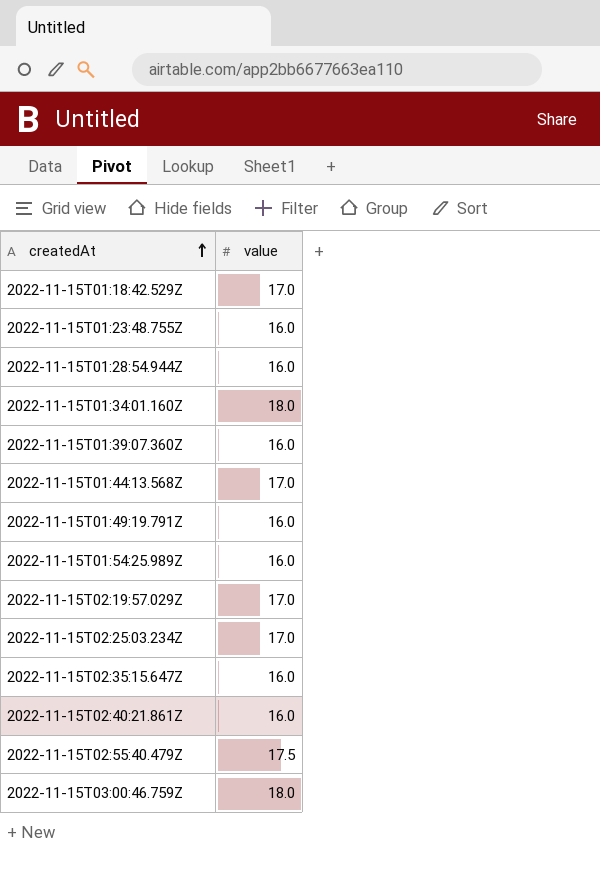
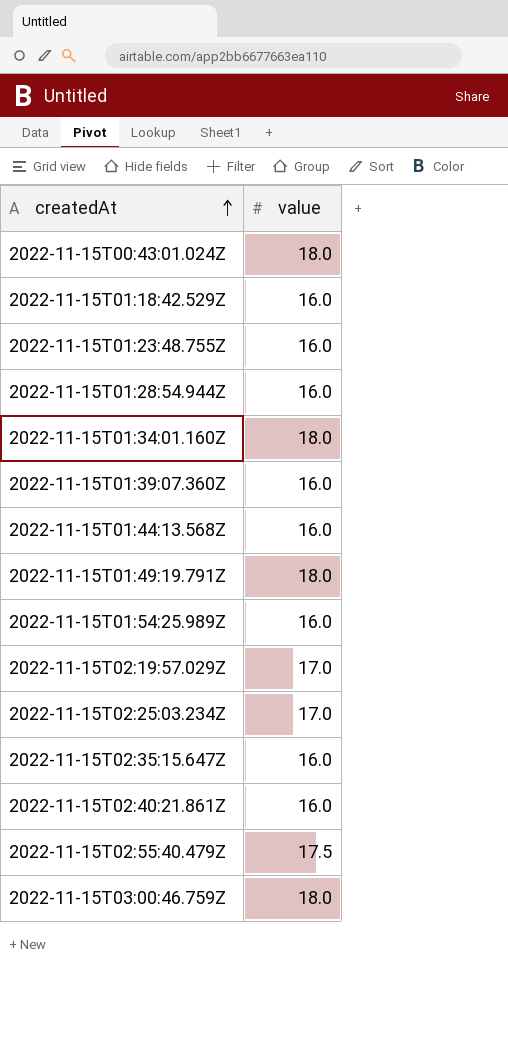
row 2022-11-15T00:43:01.024Z: none -> 18.0
2022-11-15T01:18:42.529Z | value: 17.0 -> 16.0
2022-11-15T01:44:13.568Z | value: 17.0 -> 16.0
2022-11-15T01:49:19.791Z | value: 16.0 -> 18.0

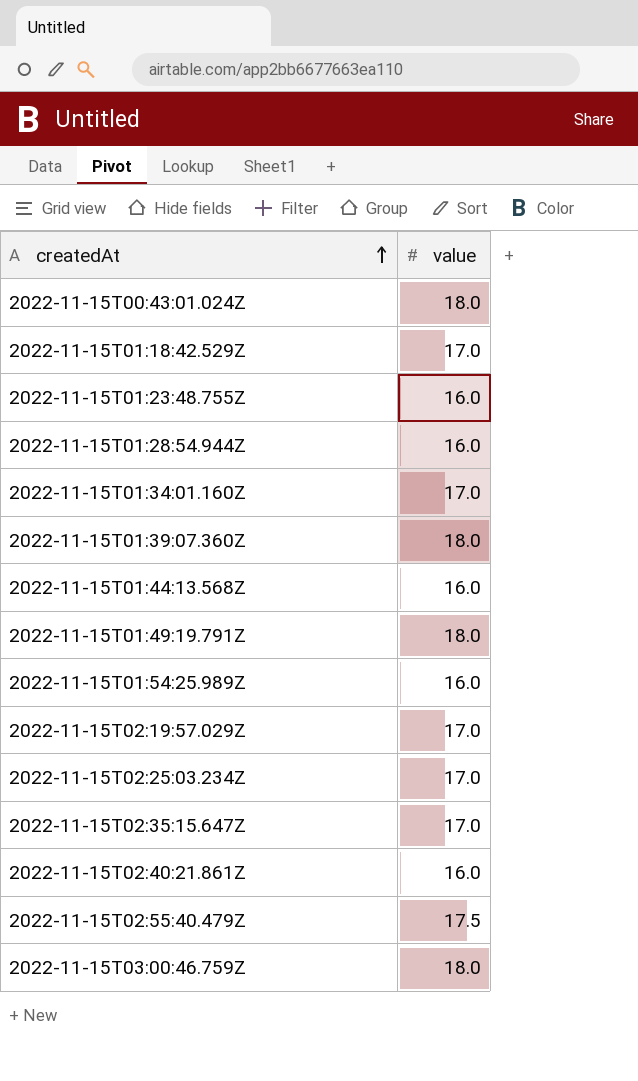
2022-11-15T01:18:42.529Z | value: 16.0 -> 17.0
2022-11-15T01:34:01.160Z | value: 18.0 -> 17.0
2022-11-15T01:39:07.360Z | value: 16.0 -> 18.0
2022-11-15T02:35:15.647Z | value: 16.0 -> 17.0

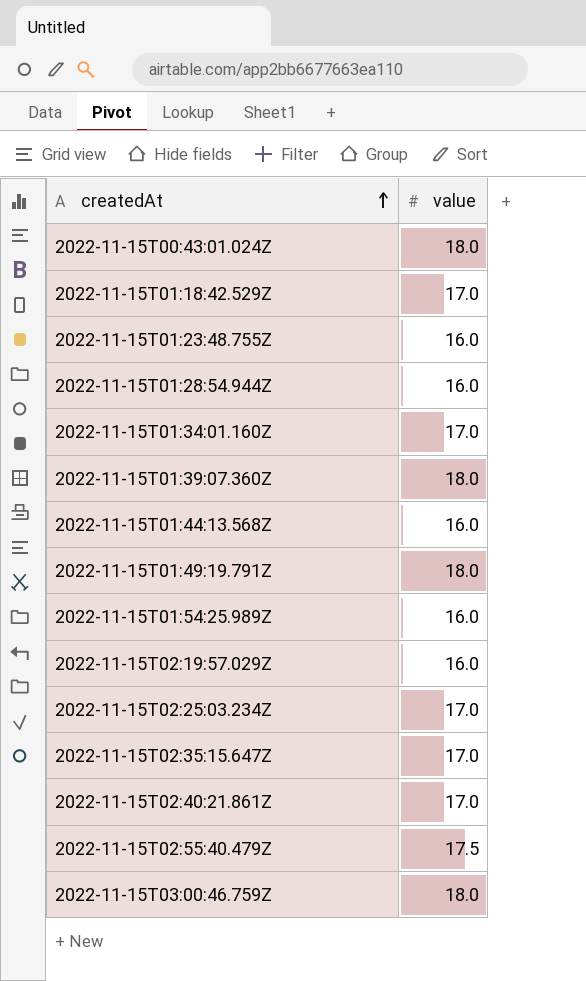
2022-11-15T02:19:57.029Z | value: 17.0 -> 16.0
2022-11-15T02:40:21.861Z | value: 16.0 -> 17.0

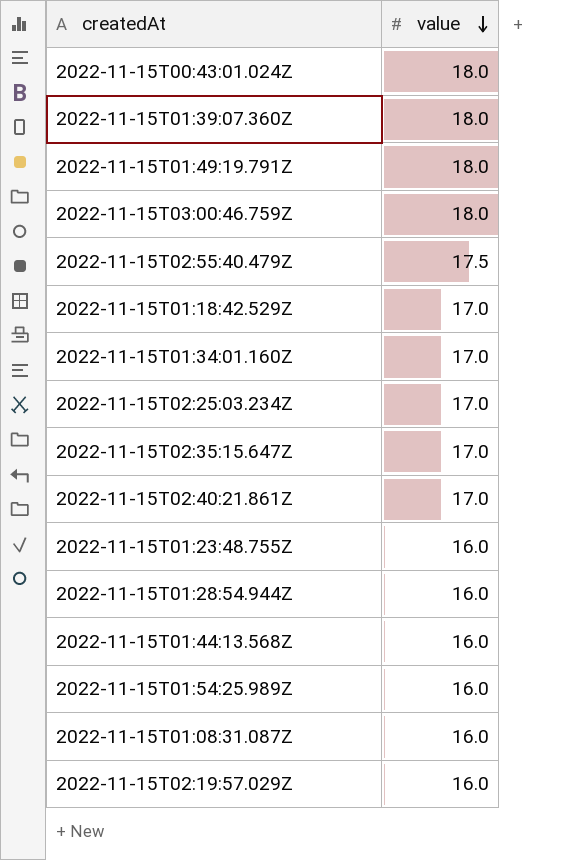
row order: createdAt ascending -> value descending
row 2022-11-15T01:08:31.087Z: none -> 16.0

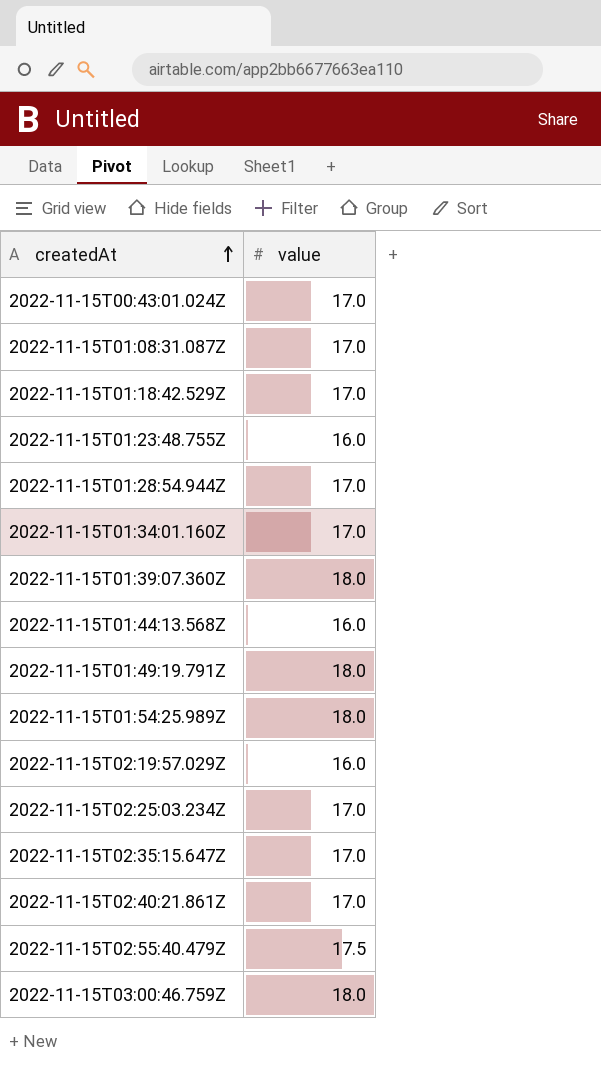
row order: value descending -> createdAt ascending
2022-11-15T00:43:01.024Z | value: 18.0 -> 17.0
2022-11-15T01:08:31.087Z | value: 16.0 -> 17.0
2022-11-15T01:28:54.944Z | value: 16.0 -> 17.0
2022-11-15T01:54:25.989Z | value: 16.0 -> 18.0

